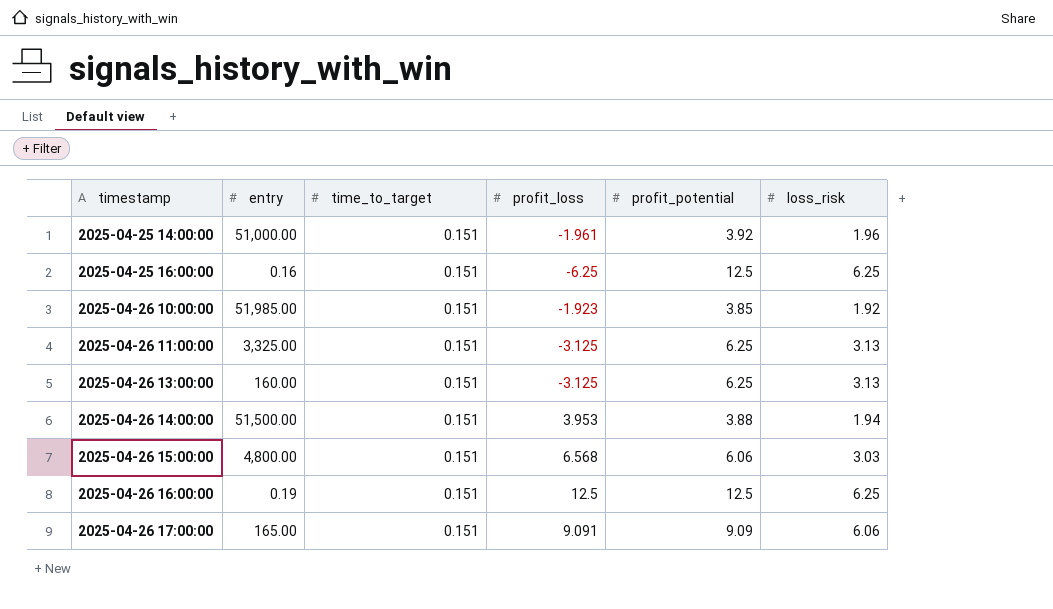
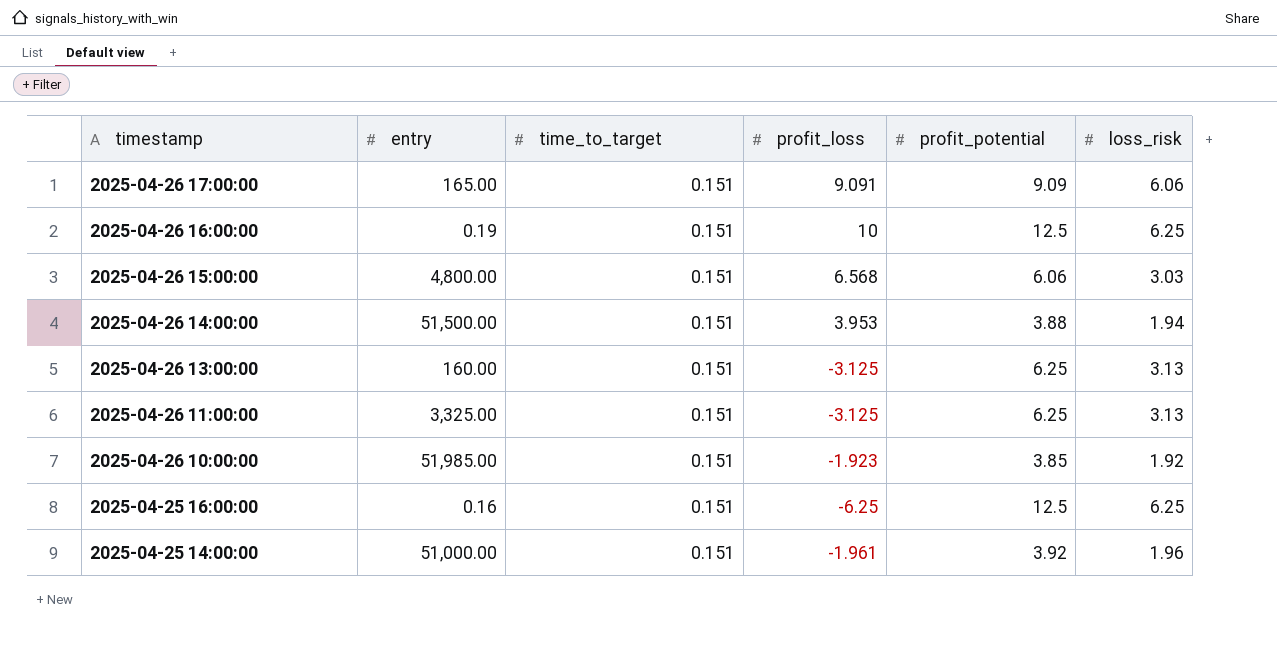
row order: timestamp ascending -> timestamp descending
2025-04-26 16:00:00 | profit_loss: 12.5 -> 10

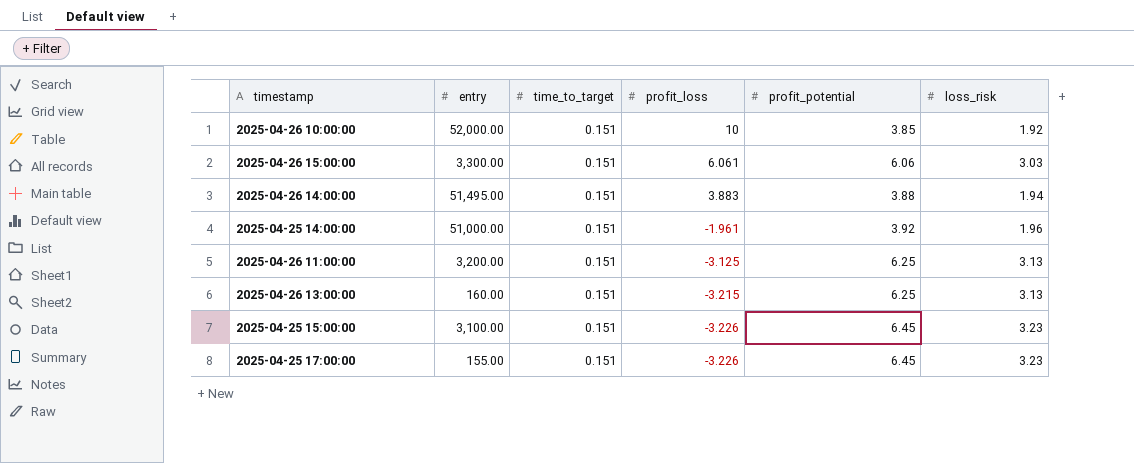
row order: timestamp descending -> profit_loss descending
row 2025-04-26 17:00:00: 165.00 | 0.151 | 9.091 | 9.09 | 6.06 -> none
row 2025-04-26 16:00:00: 0.19 | 0.151 | 10 | 12.5 | 6.25 -> none
row 2025-04-25 16:00:00: 0.16 | 0.151 | -6.25 | 12.5 | 6.25 -> none
2025-04-26 10:00:00 | entry: 51,985.00 -> 52,000.00
2025-04-26 10:00:00 | profit_loss: -1.923 -> 10
2025-04-26 15:00:00 | entry: 4,800.00 -> 3,300.00
2025-04-26 15:00:00 | profit_loss: 6.568 -> 6.061
2025-04-26 14:00:00 | entry: 51,500.00 -> 51,495.00
2025-04-26 14:00:00 | profit_loss: 3.953 -> 3.883
2025-04-26 11:00:00 | entry: 3,325.00 -> 3,200.00
2025-04-26 13:00:00 | profit_loss: -3.125 -> -3.215
row 2025-04-25 15:00:00: none -> 3,100.00 | 0.151 | -3.226 | 6.45 | 3.23
row 2025-04-25 17:00:00: none -> 155.00 | 0.151 | -3.226 | 6.45 | 3.23

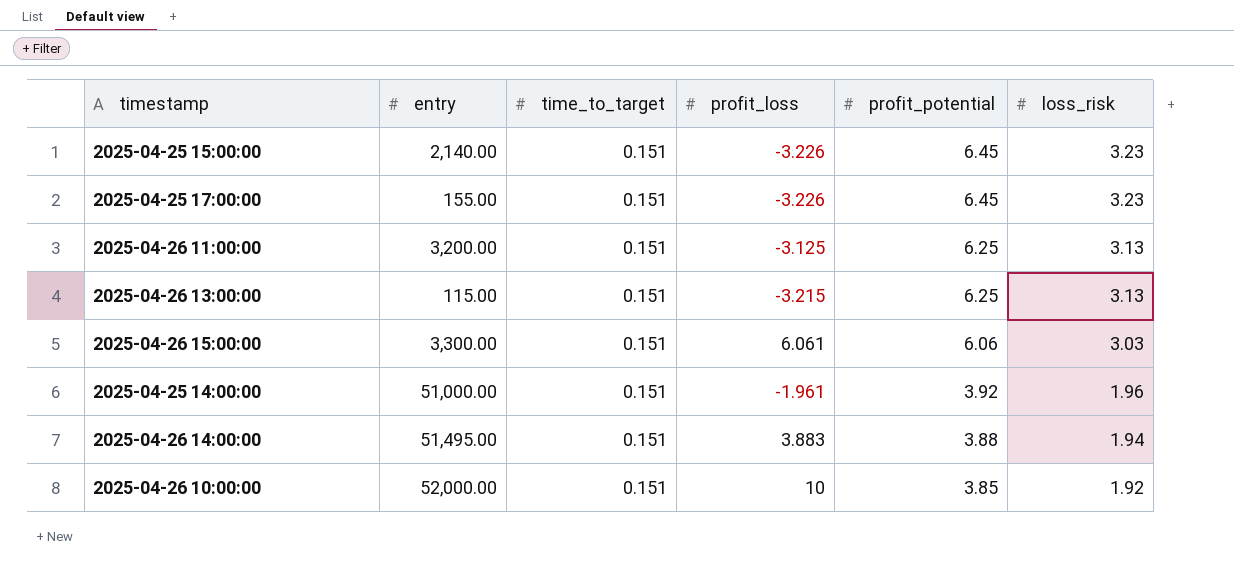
row order: profit_loss descending -> profit_potential descending
2025-04-25 15:00:00 | entry: 3,100.00 -> 2,140.00
2025-04-26 13:00:00 | entry: 160.00 -> 115.00

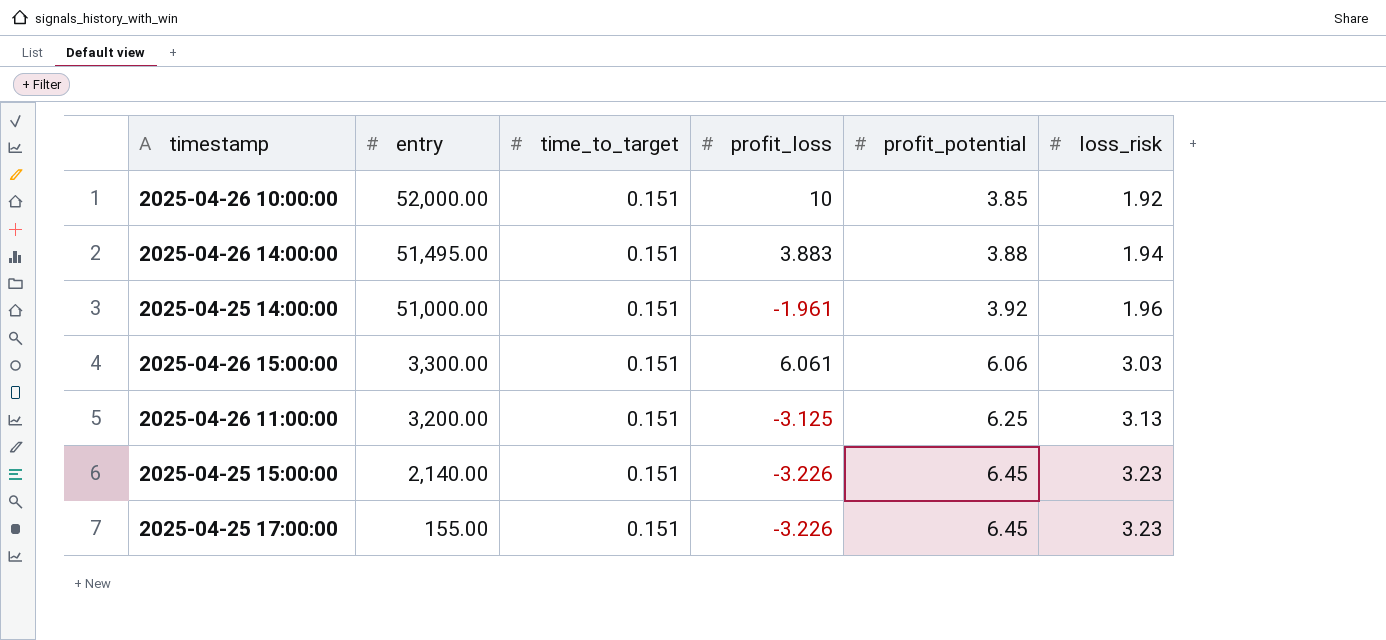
row order: profit_potential descending -> entry descending
row 2025-04-26 13:00:00: 115.00 | 0.151 | -3.215 | 6.25 | 3.13 -> none

